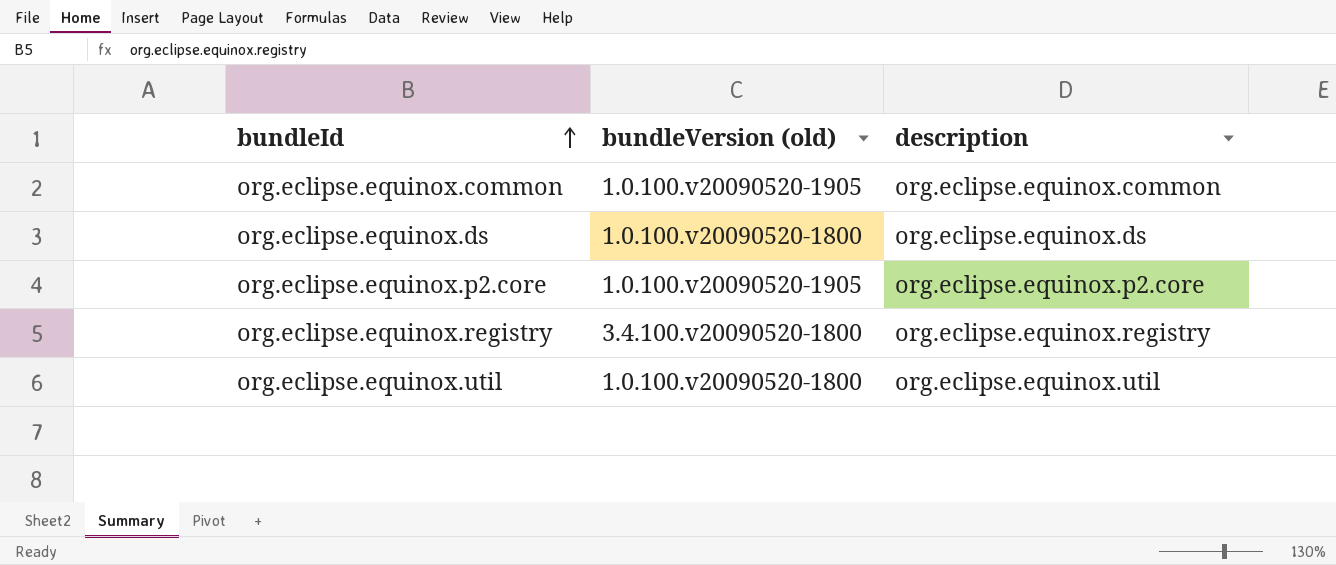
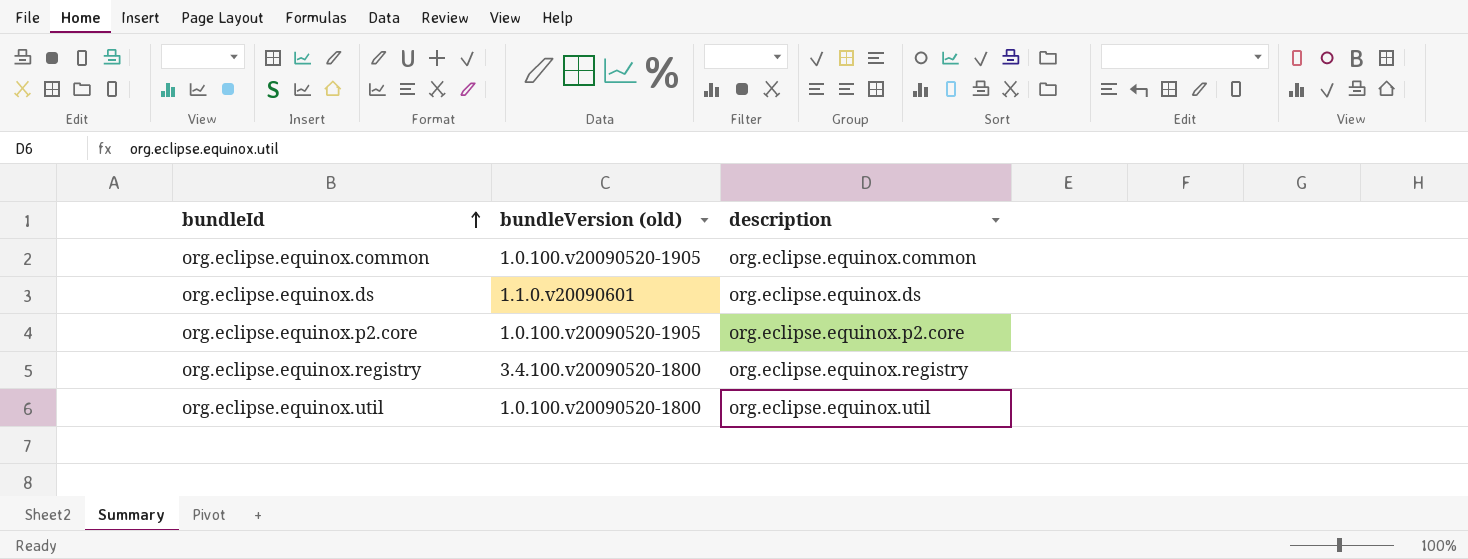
org.eclipse.equinox.ds | bundleVersion (old): 1.0.100.v20090520-1800 -> 1.1.0.v20090601

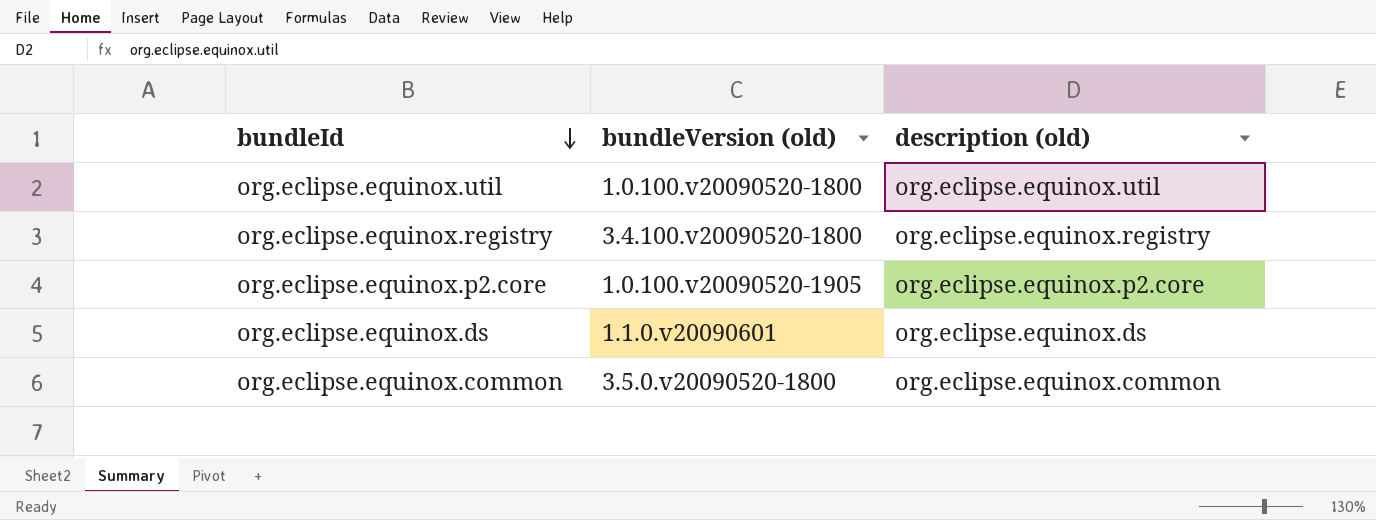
row order: bundleId ascending -> bundleId descending
column name: description -> description (old)
org.eclipse.equinox.common | bundleVersion (old): 1.0.100.v20090520-1905 -> 3.5.0.v20090520-1800

